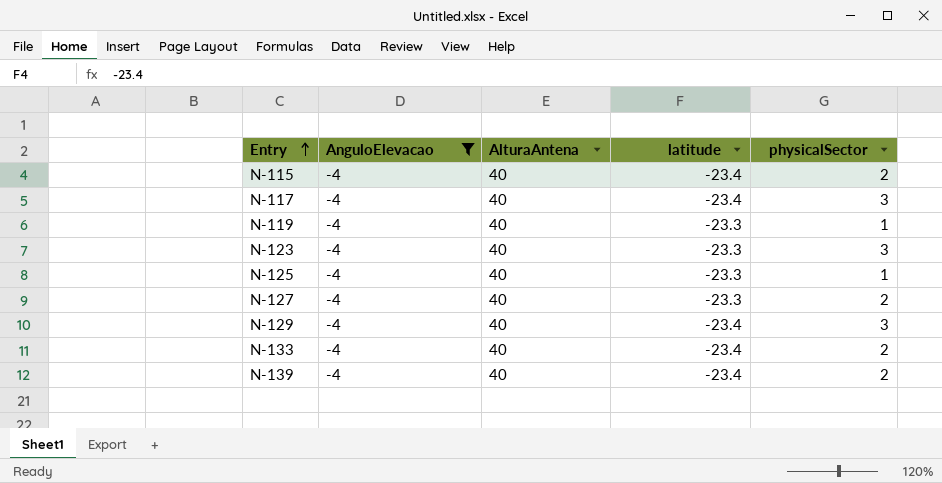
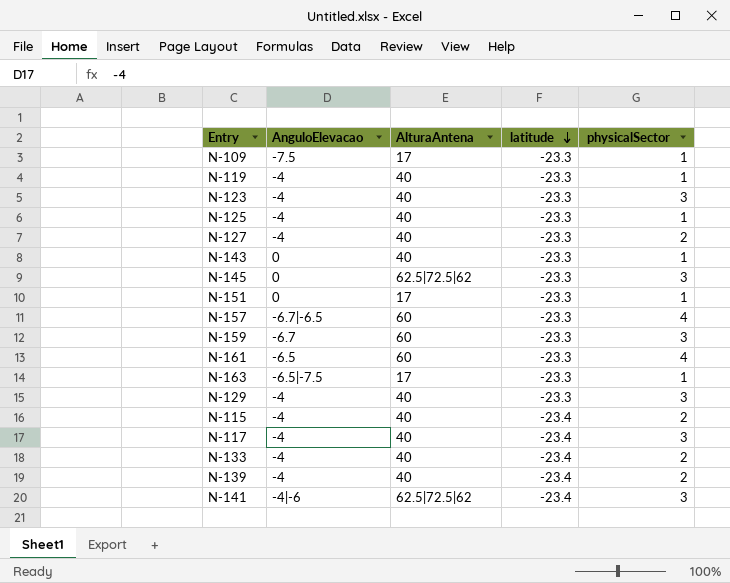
filter: AnguloElevacao = -4 -> none
row order: Entry ascending -> latitude descending
N-129 | latitude: -23.4 -> -23.3

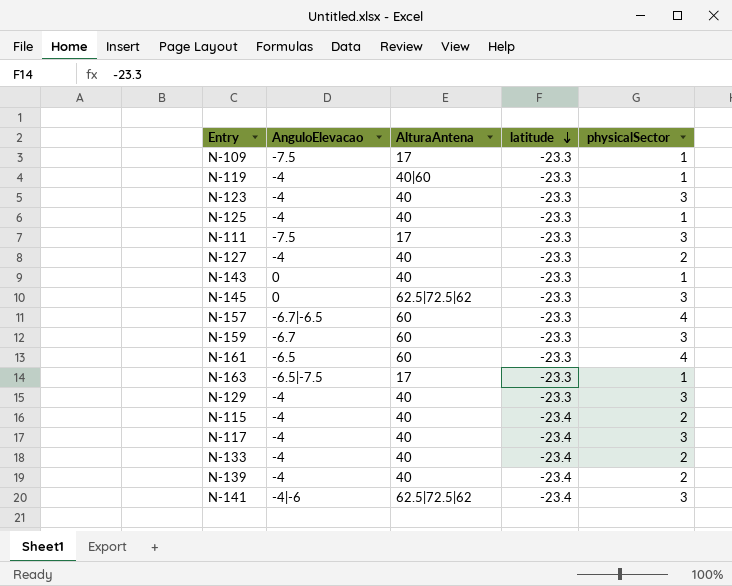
row N-151: 0 | 17 | -23.3 | 1 -> none
N-119 | AlturaAntena: 40 -> 40|60
row N-111: none -> -7.5 | 17 | -23.3 | 3

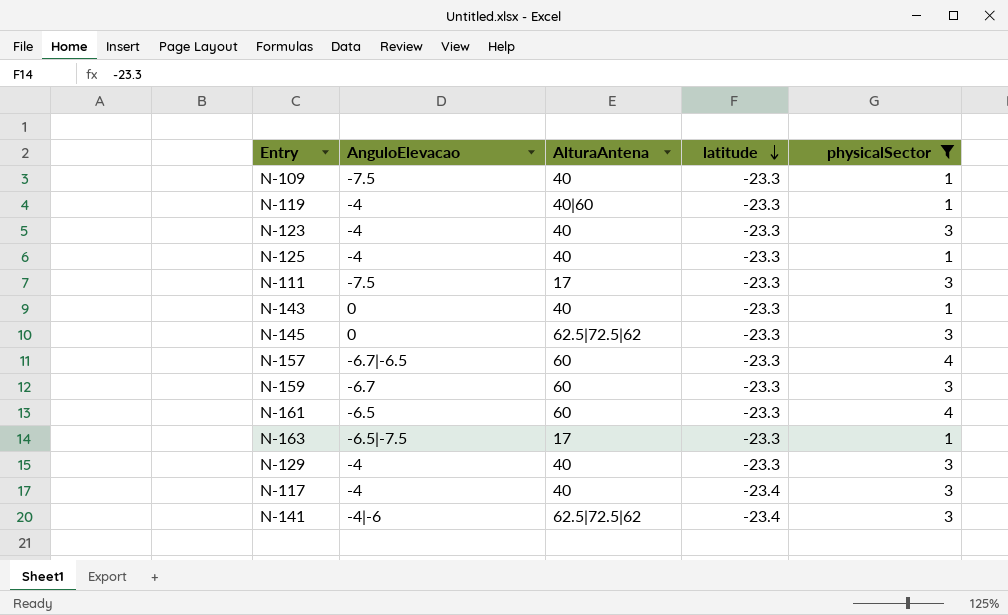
filter: none -> physicalSector != 2
N-109 | AlturaAntena: 17 -> 40

